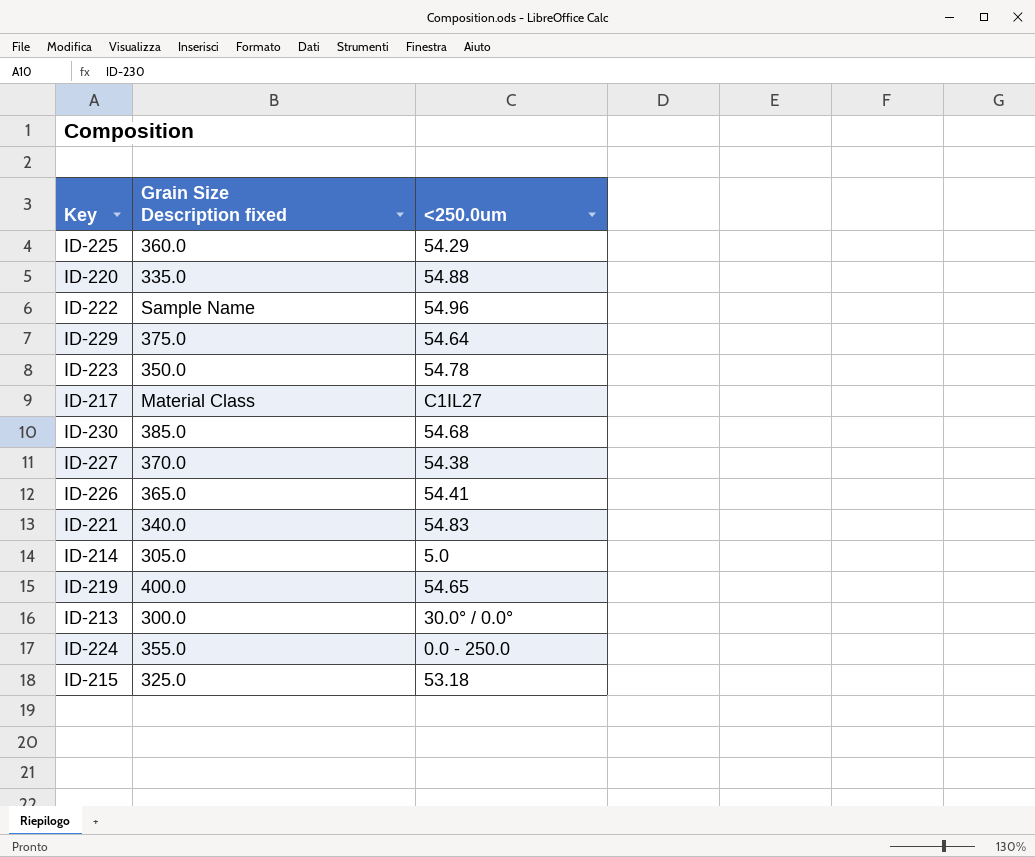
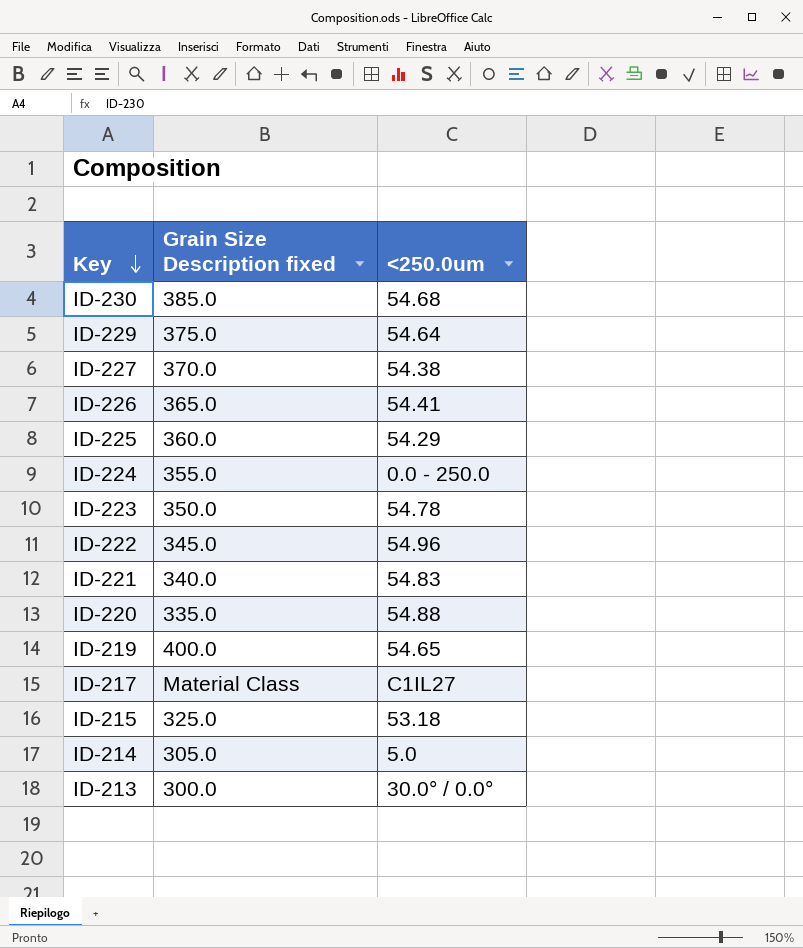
row order: none -> Key descending
ID-222 | Grain Size Description fixed: Sample Name -> 345.0

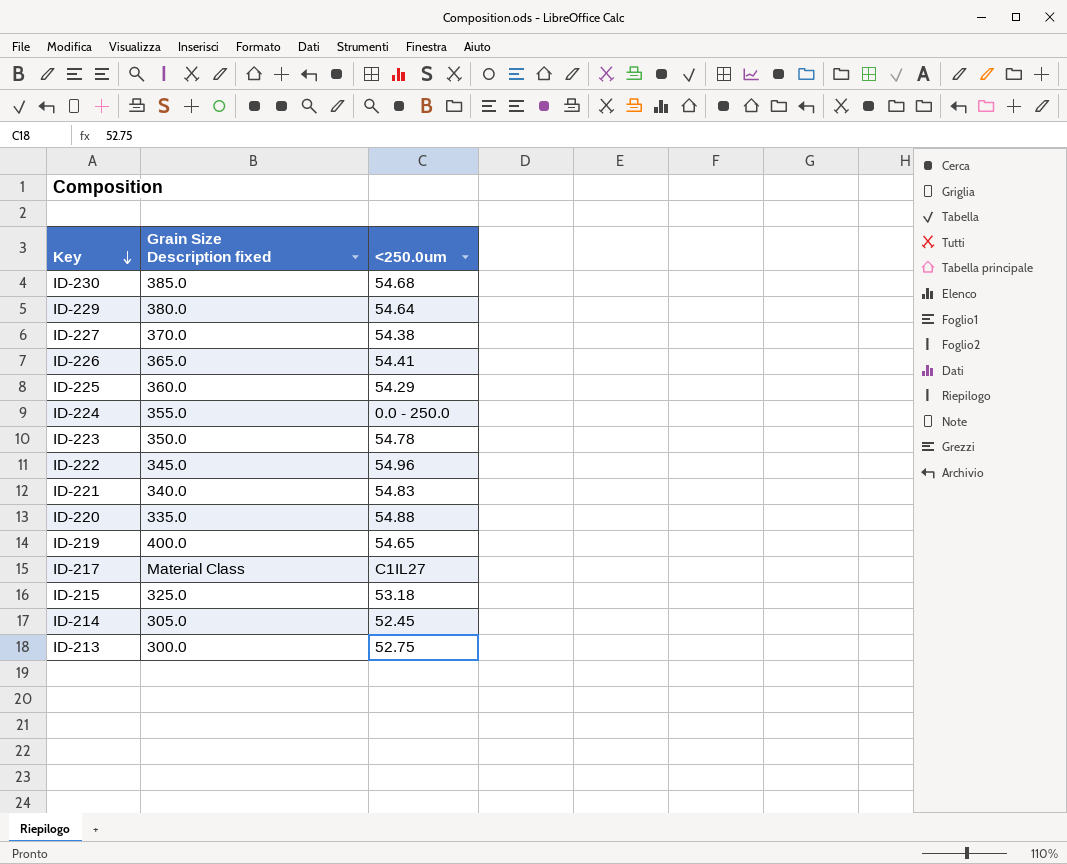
ID-229 | Grain Size Description fixed: 375.0 -> 380.0
ID-214 | <250.0um: 5.0 -> 52.45
ID-213 | <250.0um: 30.0° / 0.0° -> 52.75

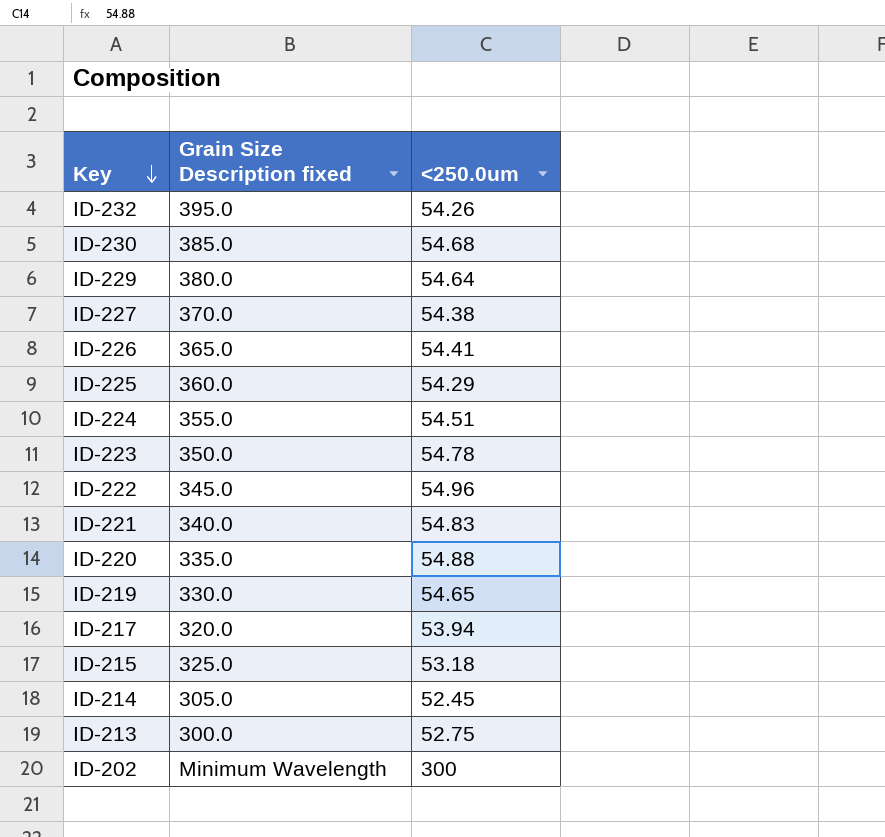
row ID-232: none -> 395.0 | 54.26
ID-224 | <250.0um: 0.0 - 250.0 -> 54.51
ID-219 | Grain Size Description fixed: 400.0 -> 330.0
ID-217 | Grain Size Description fixed: Material Class -> 320.0
ID-217 | <250.0um: C1IL27 -> 53.94
row ID-202: none -> Minimum Wavelength | 300

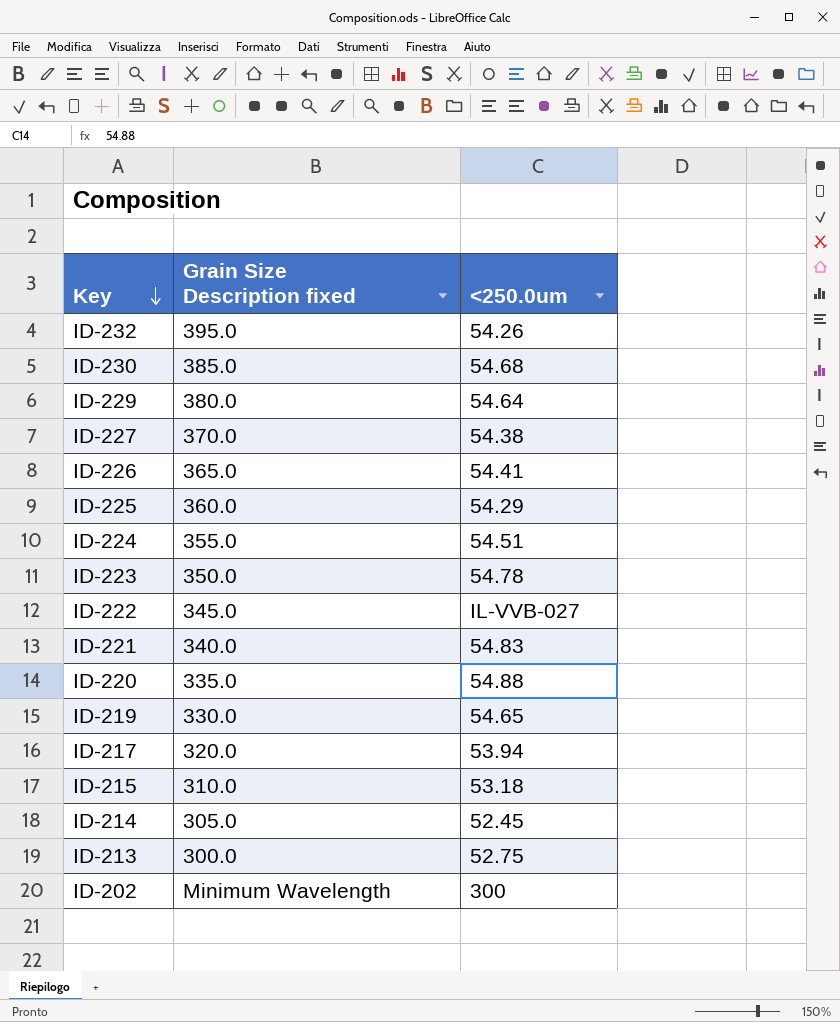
ID-222 | <250.0um: 54.96 -> IL-VVB-027
ID-215 | Grain Size Description fixed: 325.0 -> 310.0

